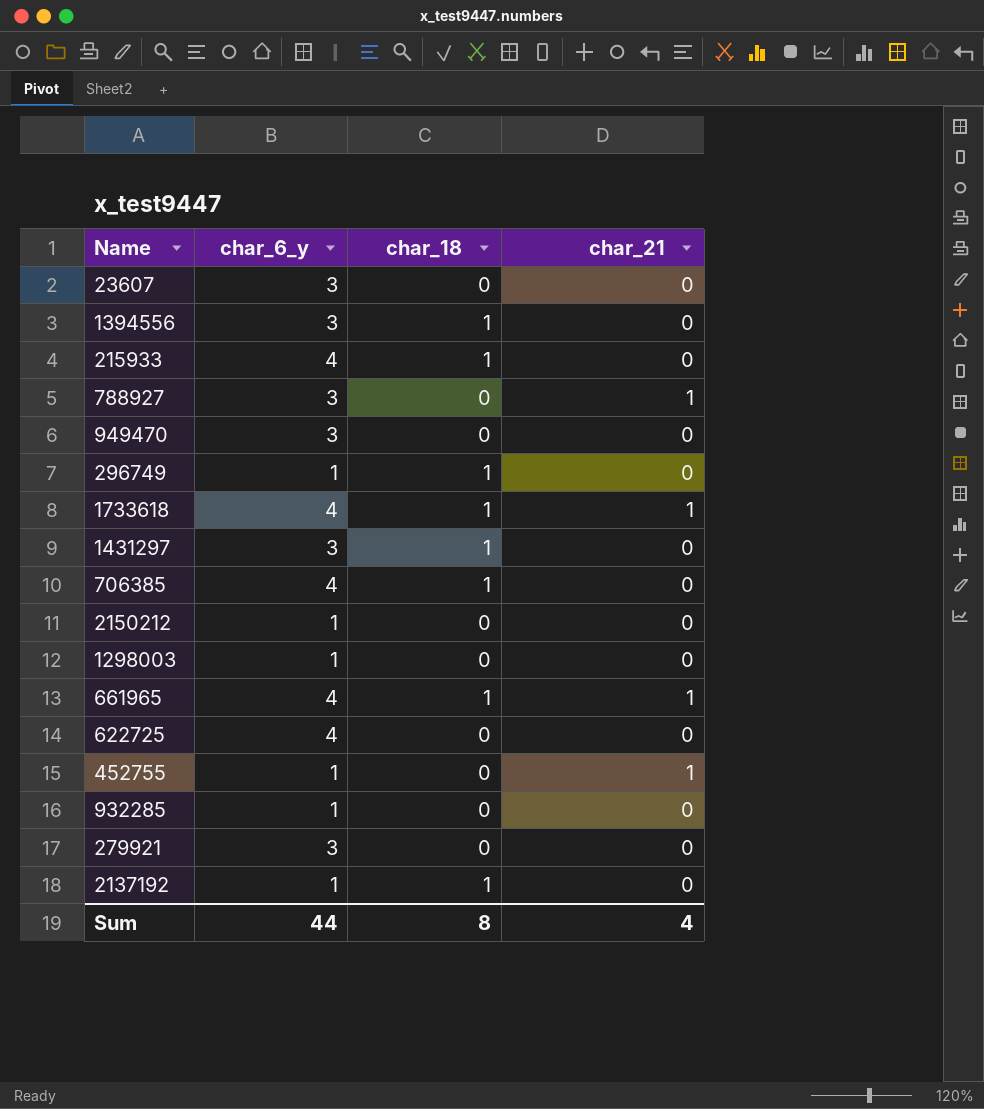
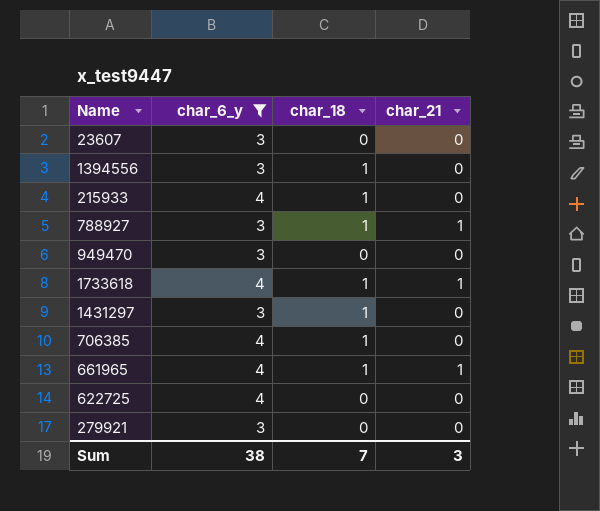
filter: none -> char_6_y != 1
788927 | char_18: 0 -> 1
Sum | char_6_y: 44 -> 38
Sum | char_18: 8 -> 7
Sum | char_21: 4 -> 3

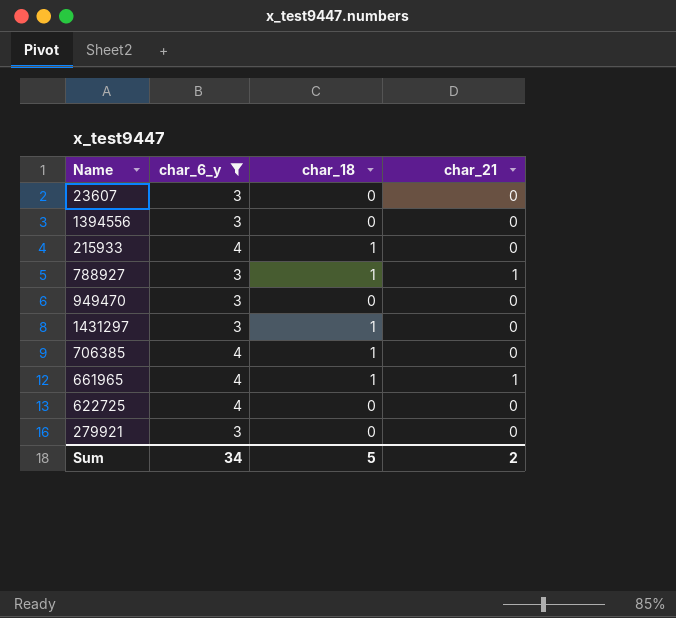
row 1733618: 4 | 1 | 1 -> none
1394556 | char_18: 1 -> 0
Sum | char_6_y: 38 -> 34
Sum | char_18: 7 -> 5
Sum | char_21: 3 -> 2

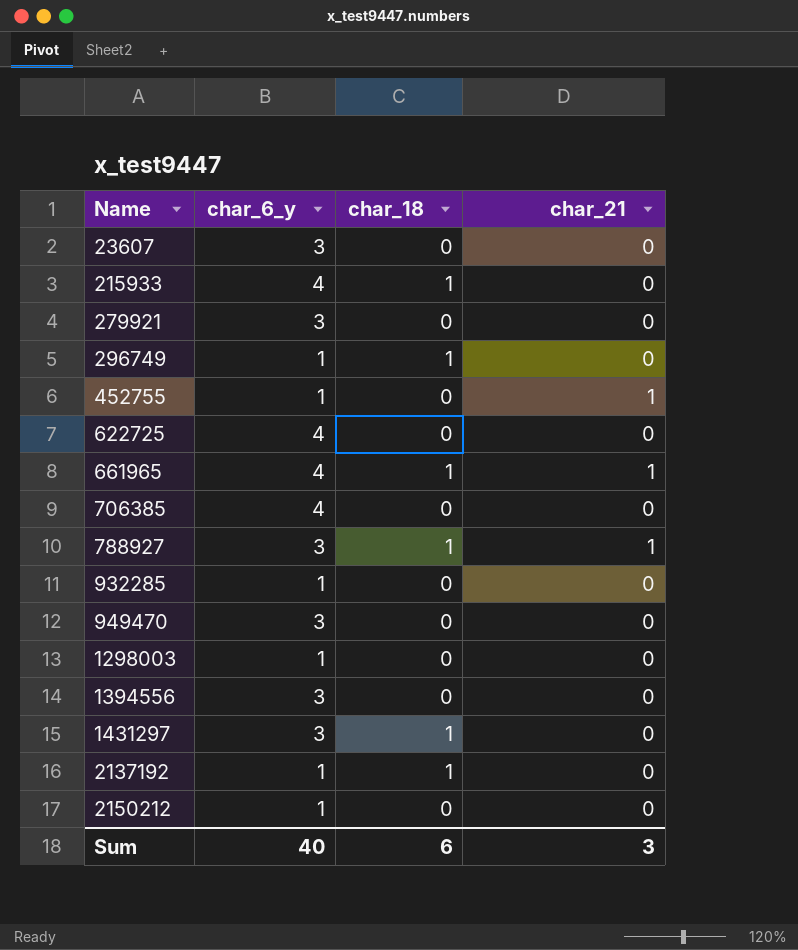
filter: char_6_y != 1 -> none
row order: none -> Name ascending
706385 | char_18: 1 -> 0
Sum | char_6_y: 34 -> 40
Sum | char_18: 5 -> 6
Sum | char_21: 2 -> 3

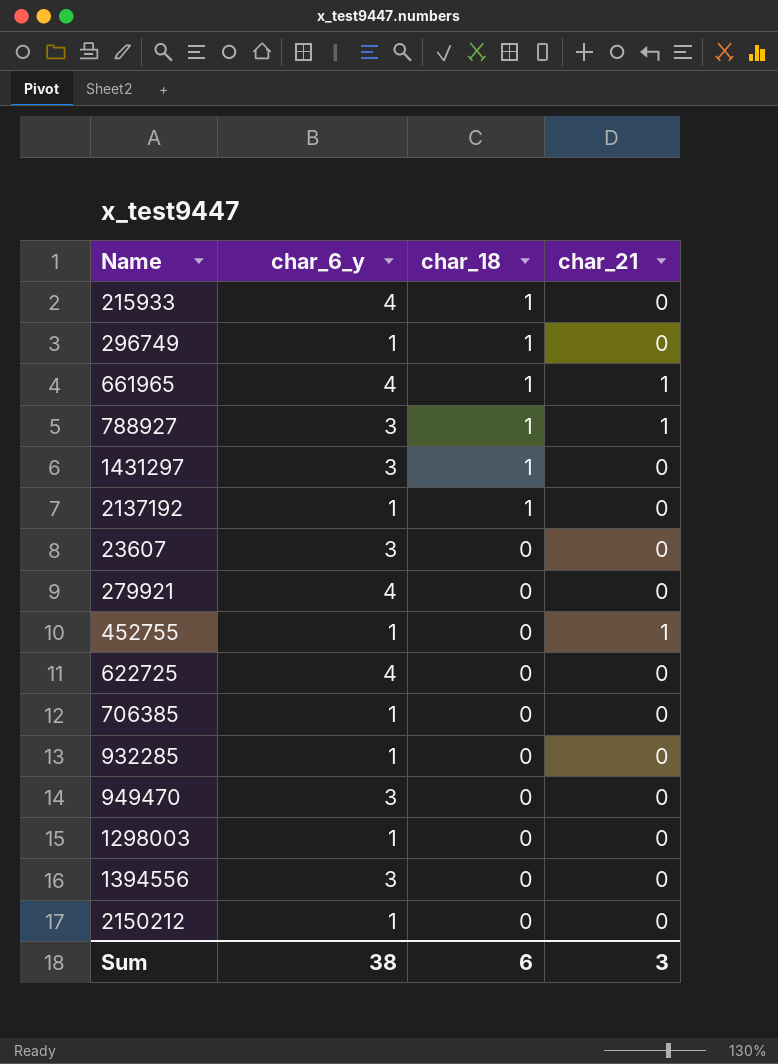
row order: Name ascending -> char_18 descending
279921 | char_6_y: 3 -> 4
706385 | char_6_y: 4 -> 1
Sum | char_6_y: 40 -> 38

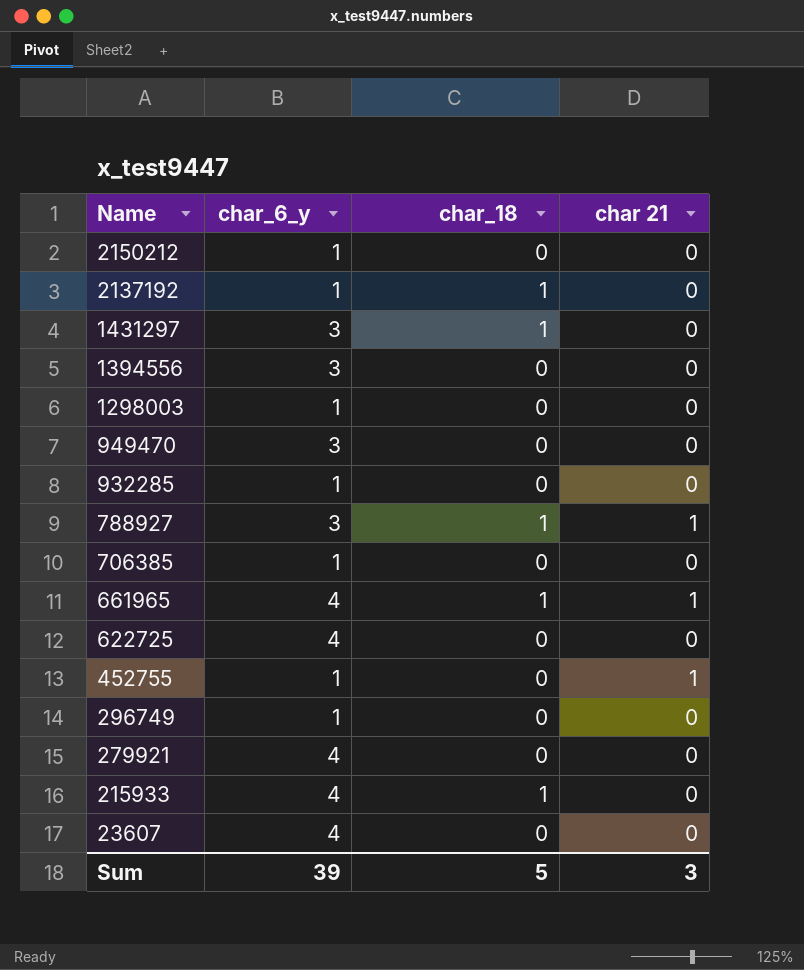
row order: char_18 descending -> Name descending
column name: char_21 -> char 21
296749 | char_18: 1 -> 0
23607 | char_6_y: 3 -> 4
Sum | char_6_y: 38 -> 39
Sum | char_18: 6 -> 5

